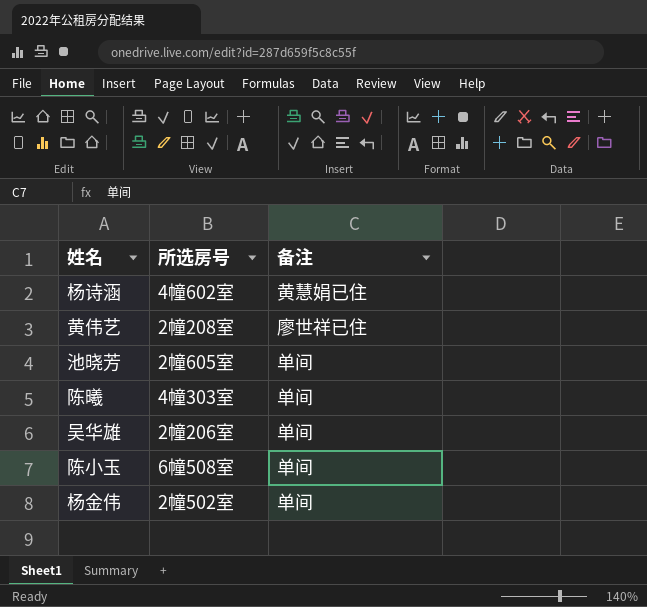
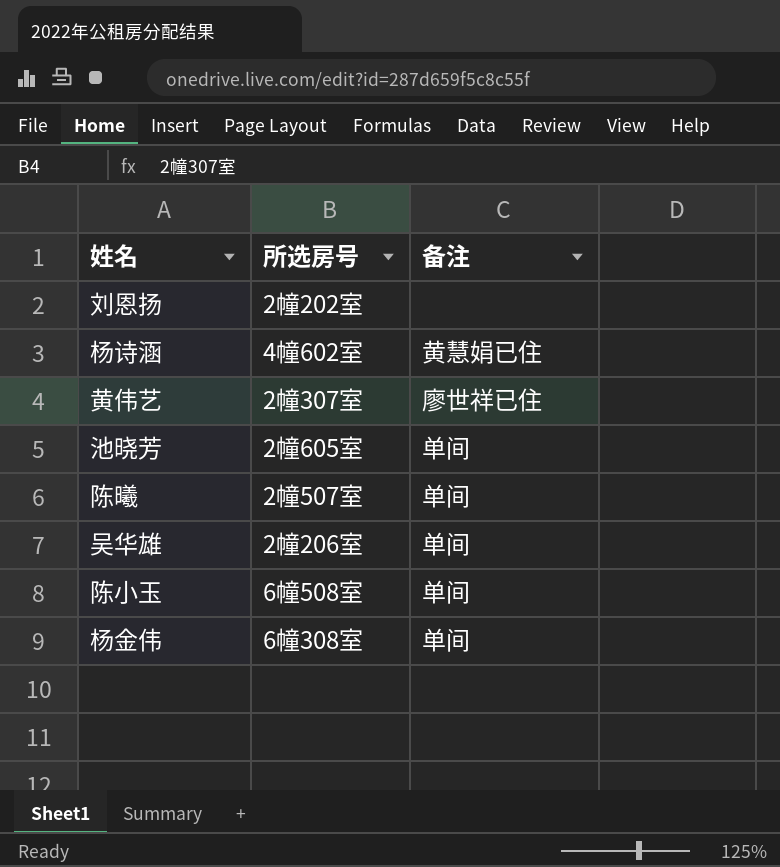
row 刘恩扬: none -> 2幢202室 | none
黄伟艺 | 所选房号: 2幢208室 -> 2幢307室
陈曦 | 所选房号: 4幢303室 -> 2幢507室
杨金伟 | 所选房号: 2幢502室 -> 6幢308室

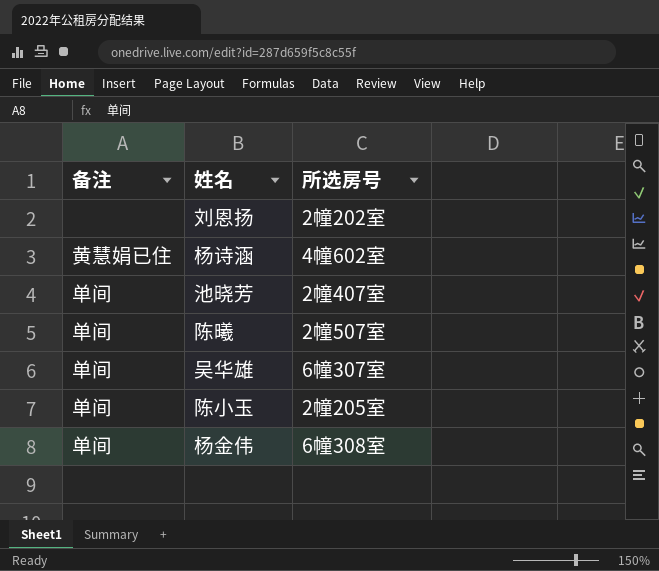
column 备注 | position: 3 -> 1
row 黄伟艺: 2幢307室 | 廖世祥已住 -> none
池晓芳 | 所选房号: 2幢605室 -> 2幢407室
吴华雄 | 所选房号: 2幢206室 -> 6幢307室
陈小玉 | 所选房号: 6幢508室 -> 2幢205室

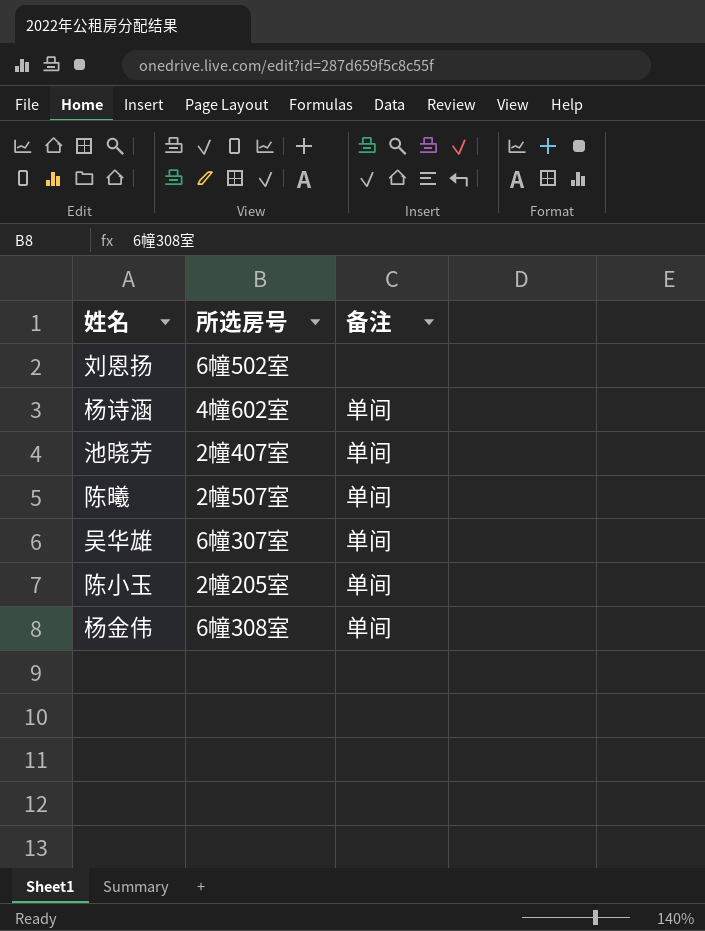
column 备注 | position: 1 -> 3
刘恩扬 | 所选房号: 2幢202室 -> 6幢502室
杨诗涵 | 备注: 黄慧娟已住 -> 单间

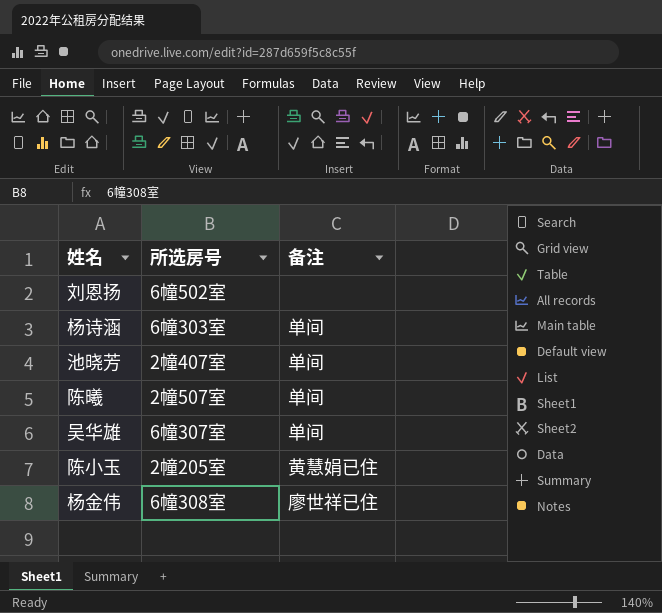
杨诗涵 | 所选房号: 4幢602室 -> 6幢303室
陈小玉 | 备注: 单间 -> 黄慧娟已住
杨金伟 | 备注: 单间 -> 廖世祥已住

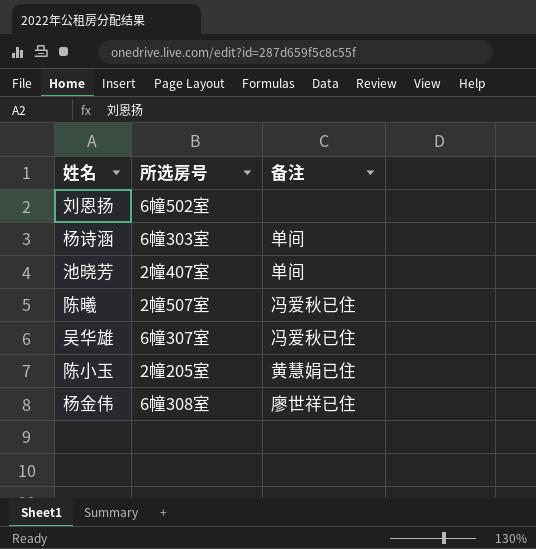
陈曦 | 备注: 单间 -> 冯爱秋已住
吴华雄 | 备注: 单间 -> 冯爱秋已住

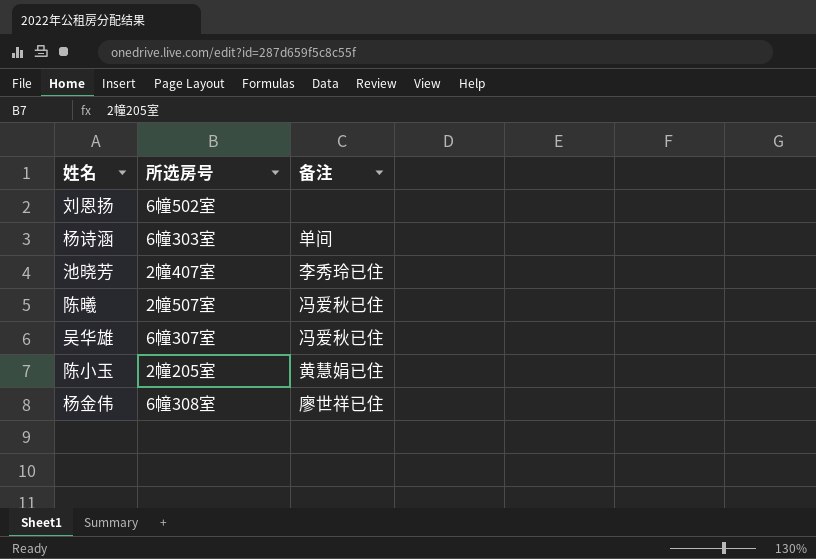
池晓芳 | 备注: 单间 -> 李秀玲已住

